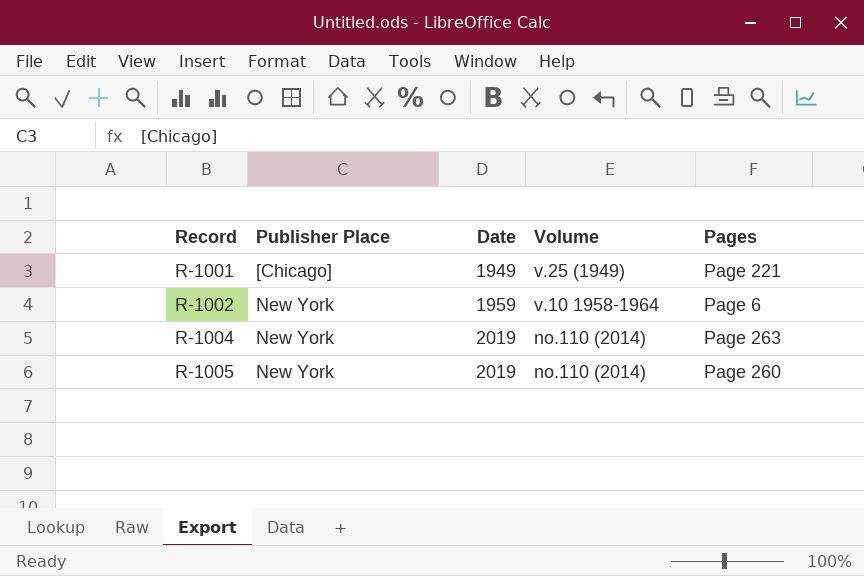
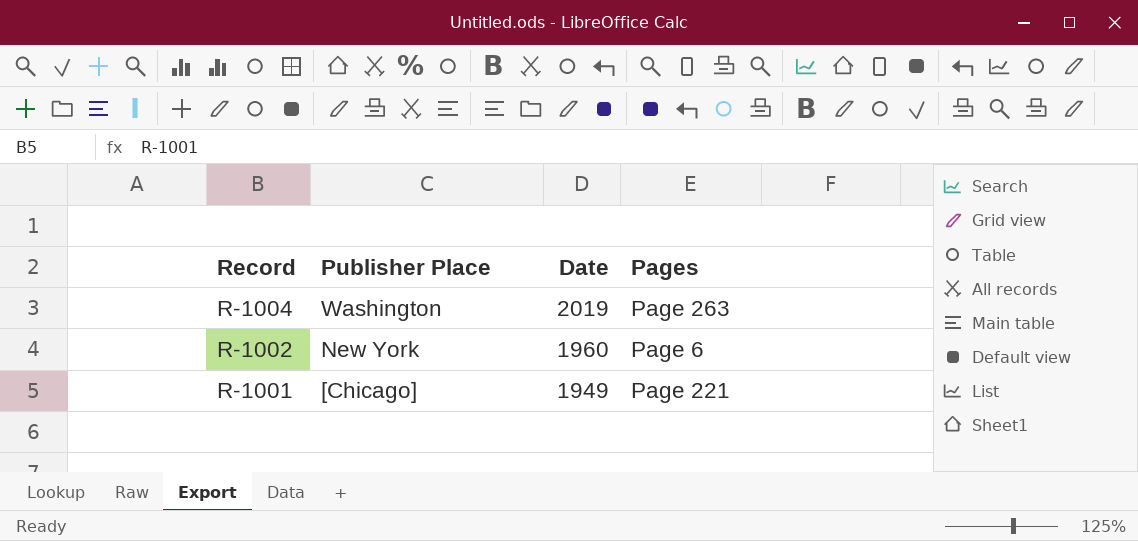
row order: Record ascending -> Record descending
column Volume | position: 4 -> none
row R-1005: New York | 2019 | no.110 (2014) | Page 260 -> none
R-1004 | Publisher Place: New York -> Washington
R-1002 | Date: 1959 -> 1960

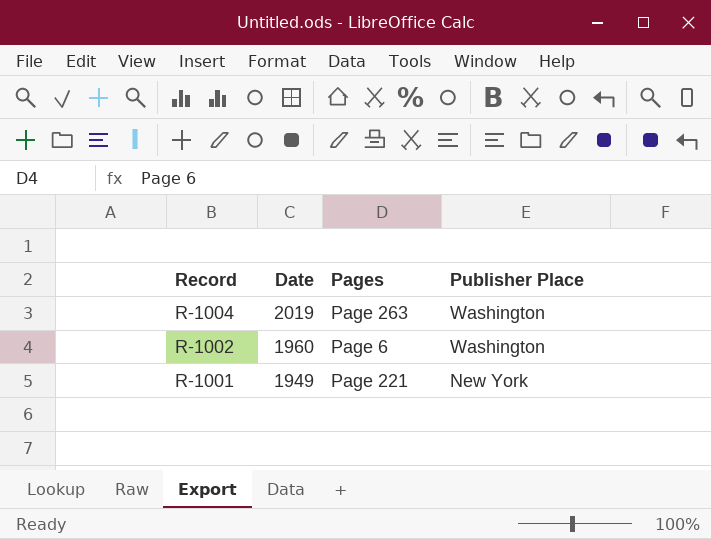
column Publisher Place | position: 2 -> 4
R-1002 | Publisher Place: New York -> Washington
R-1001 | Publisher Place: [Chicago] -> New York

